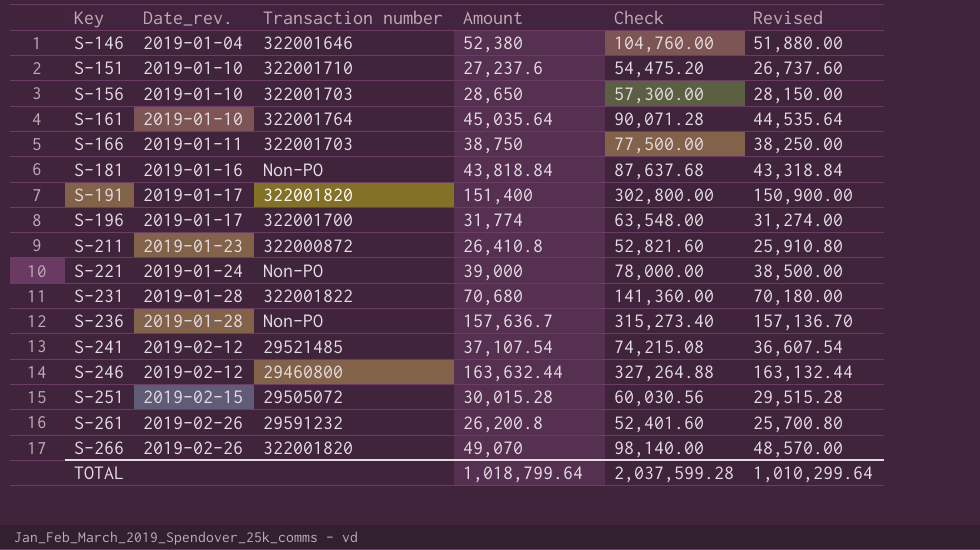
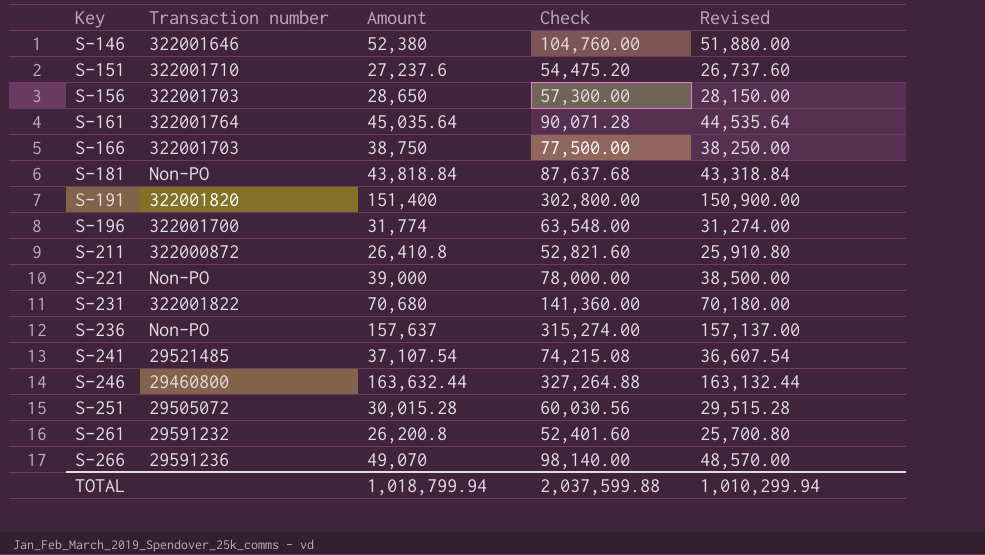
column Date_rev. | position: 2 -> none
S-236 | Amount: 157,636.7 -> 157,637
S-236 | Check: 315,273.40 -> 315,274.00
S-236 | Revised: 157,136.70 -> 157,137.00
S-266 | Transaction number: 322001820 -> 29591236
TOTAL | Amount: 1,018,799.64 -> 1,018,799.94
TOTAL | Check: 2,037,599.28 -> 2,037,599.88
TOTAL | Revised: 1,010,299.64 -> 1,010,299.94

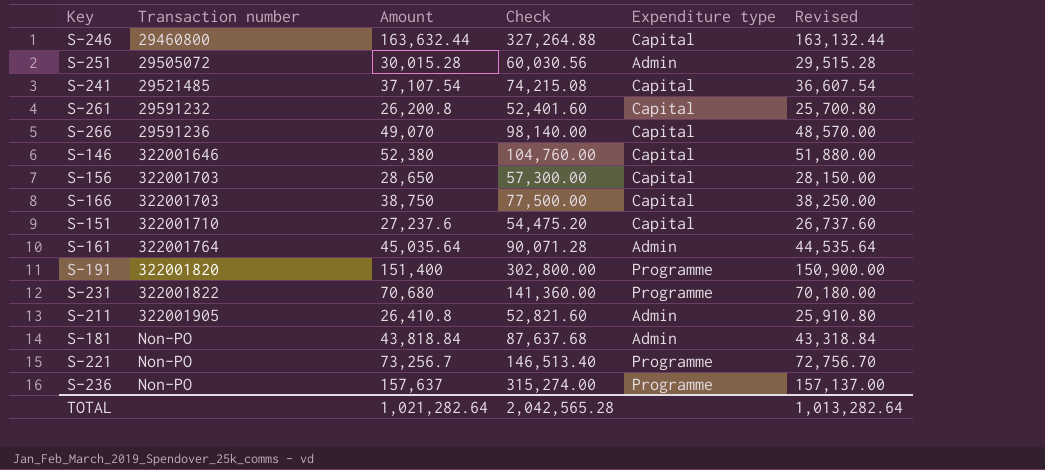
row order: Key ascending -> Transaction number ascending
column Expenditure type | position: none -> 5
row S-196: 322001700 | 31,774 | 63,548.00 | 31,274.00 -> none
S-211 | Transaction number: 322000872 -> 322001905
S-221 | Amount: 39,000 -> 73,256.7
S-221 | Check: 78,000.00 -> 146,513.40
S-221 | Revised: 38,500.00 -> 72,756.70
TOTAL | Amount: 1,018,799.94 -> 1,021,282.64
TOTAL | Check: 2,037,599.88 -> 2,042,565.28
TOTAL | Revised: 1,010,299.94 -> 1,013,282.64

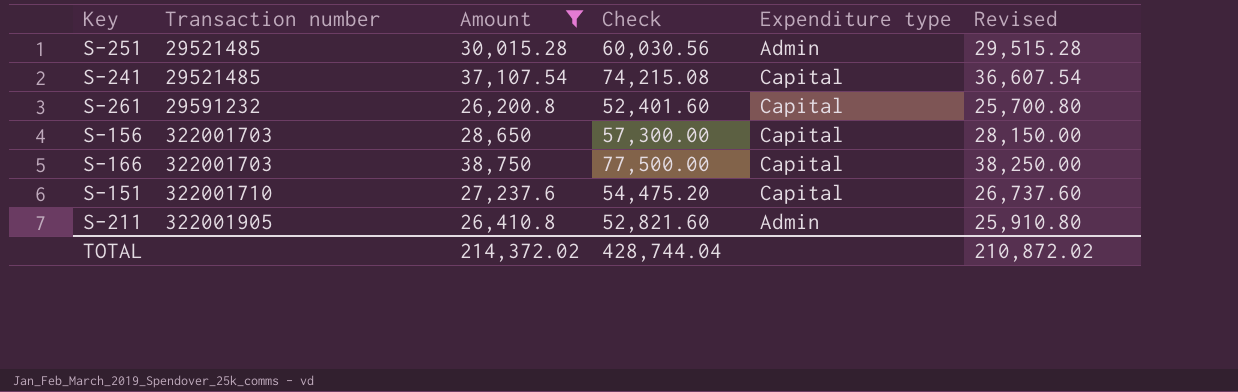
filter: none -> Amount <= 38,750
S-251 | Transaction number: 29505072 -> 29521485
TOTAL | Amount: 1,021,282.64 -> 214,372.02
TOTAL | Check: 2,042,565.28 -> 428,744.04
TOTAL | Revised: 1,013,282.64 -> 210,872.02

